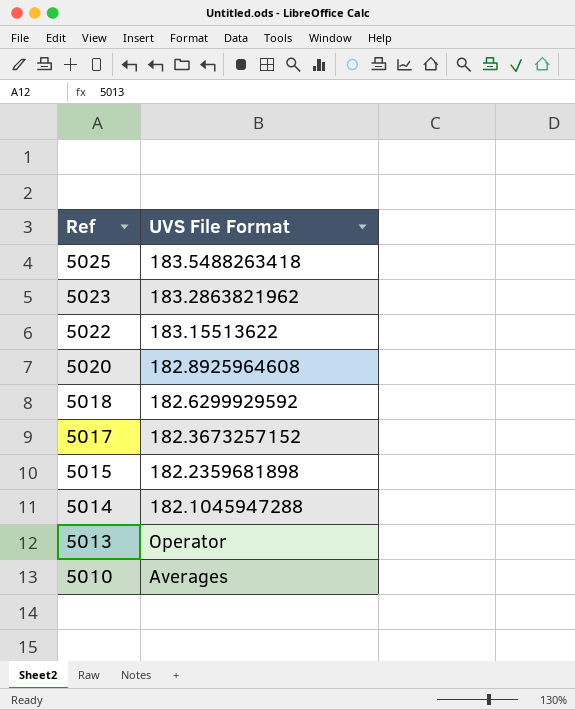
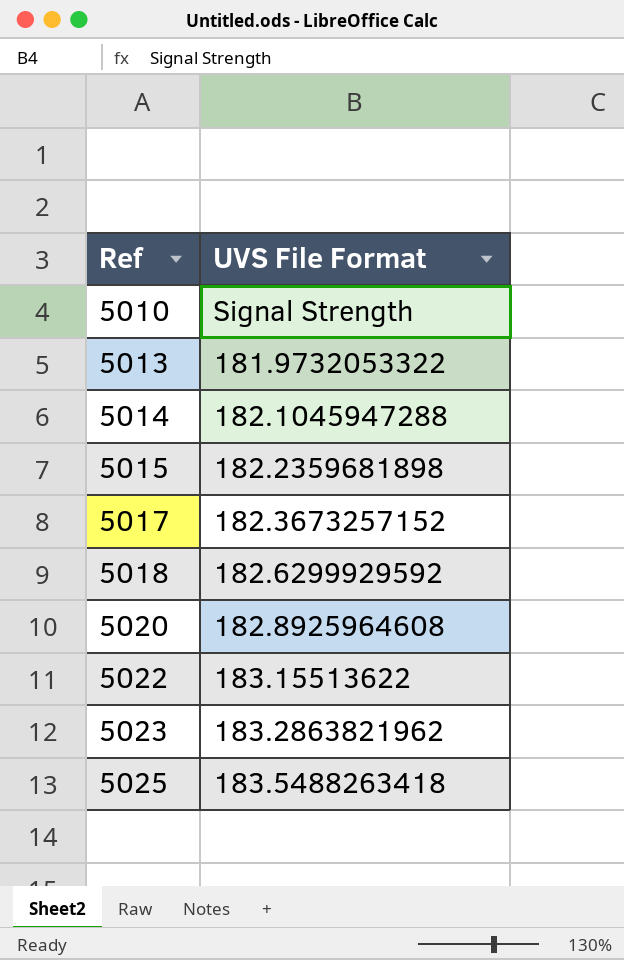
row order: Ref descending -> Ref ascending
5010 | UVS File Format: Averages -> Signal Strength
5013 | UVS File Format: Operator -> 181.9732053322

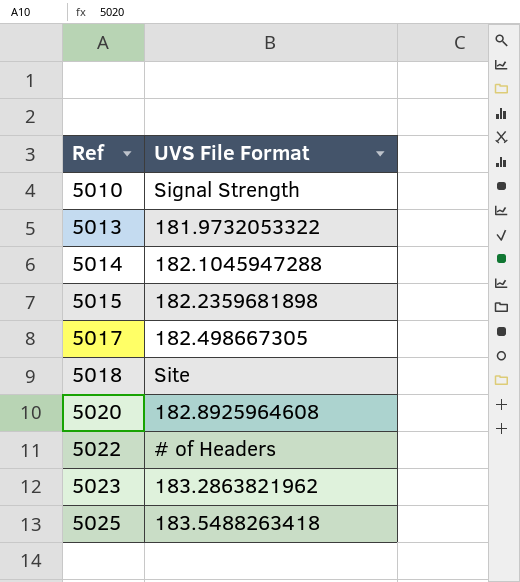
5017 | UVS File Format: 182.3673257152 -> 182.498667305
5018 | UVS File Format: 182.6299929592 -> Site
5022 | UVS File Format: 183.15513622 -> # of Headers

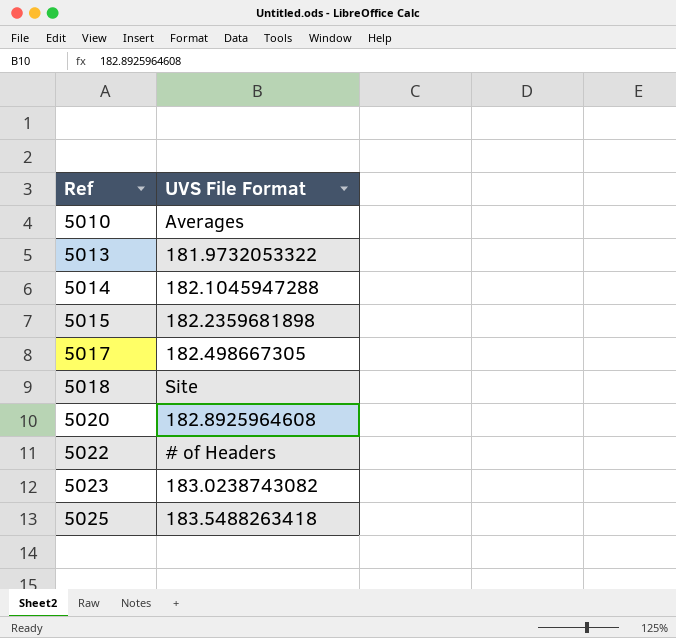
5010 | UVS File Format: Signal Strength -> Averages
5023 | UVS File Format: 183.2863821962 -> 183.0238743082

